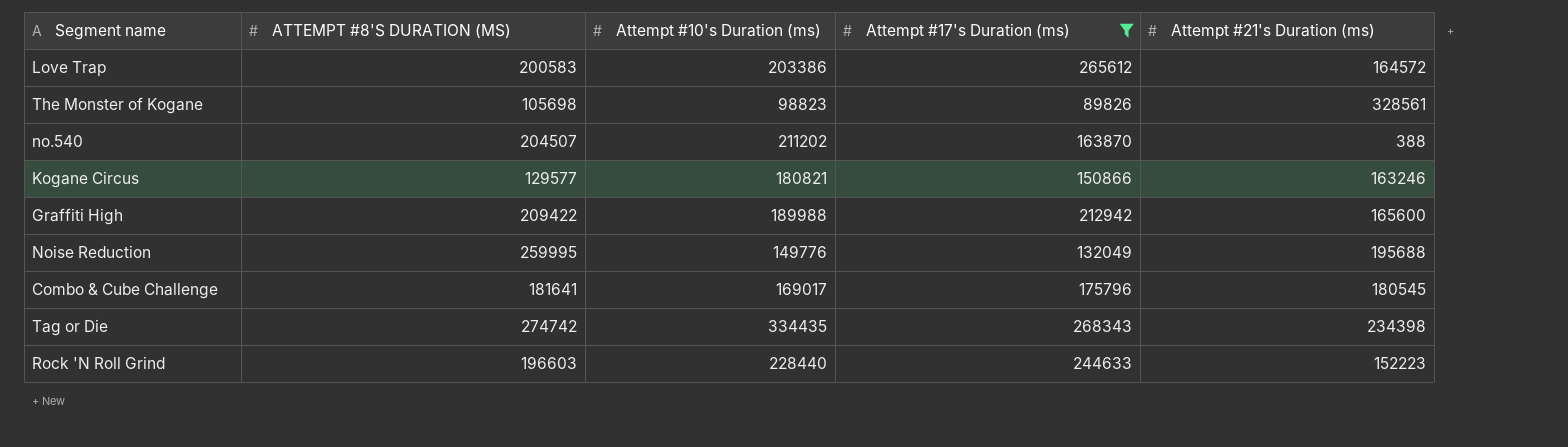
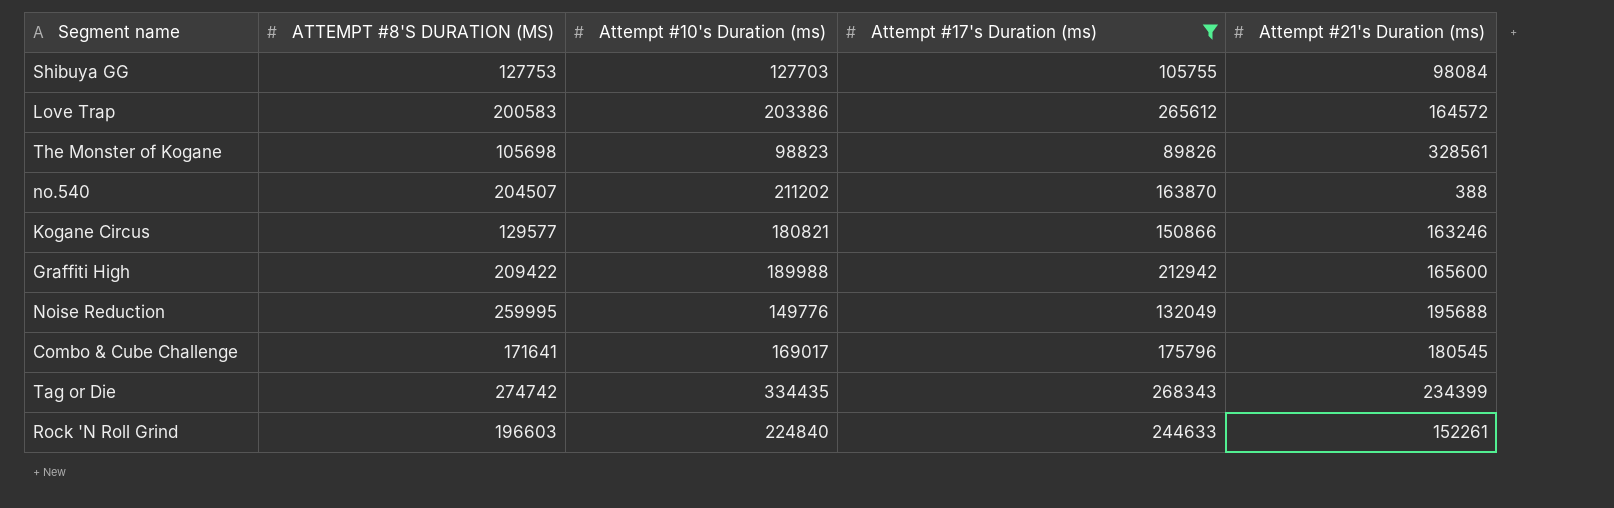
row Shibuya GG: none -> 127753 | 127703 | 105755 | 98084
Combo & Cube Challenge | ATTEMPT #8'S DURATION (MS): 181641 -> 171641
Tag or Die | Attempt #21's Duration (ms): 234398 -> 234399
Rock 'N Roll Grind | Attempt #10's Duration (ms): 228440 -> 224840
Rock 'N Roll Grind | Attempt #21's Duration (ms): 152223 -> 152261

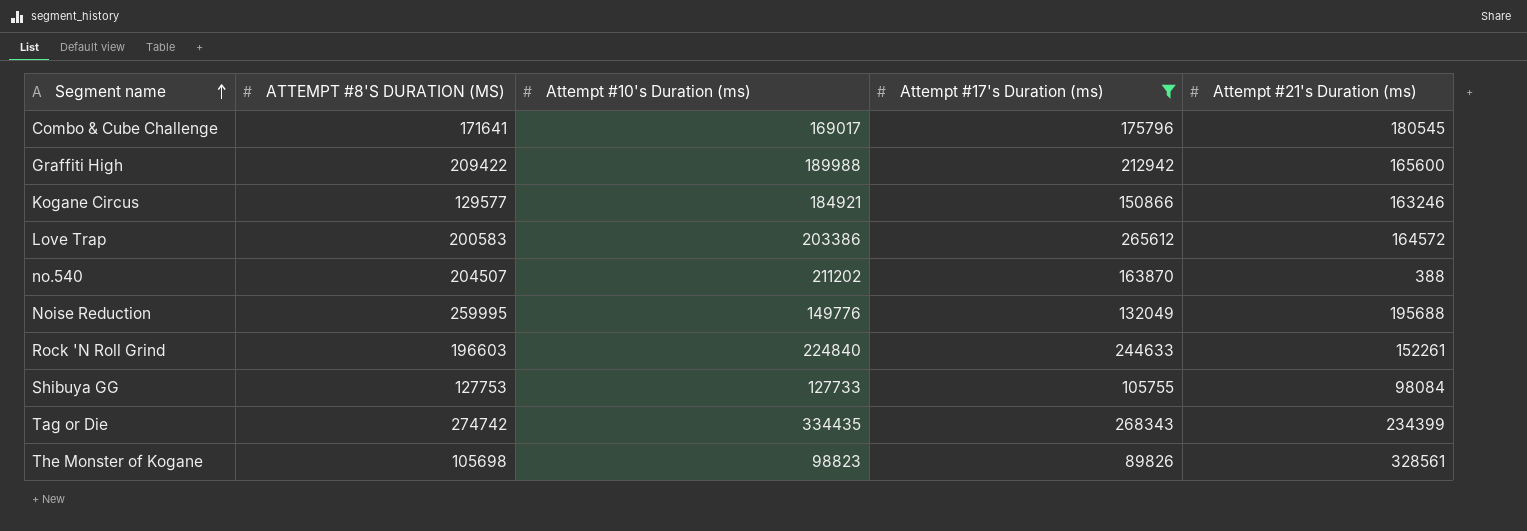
row order: none -> Segment name ascending
Kogane Circus | Attempt #10's Duration (ms): 180821 -> 184921
Shibuya GG | Attempt #10's Duration (ms): 127703 -> 127733

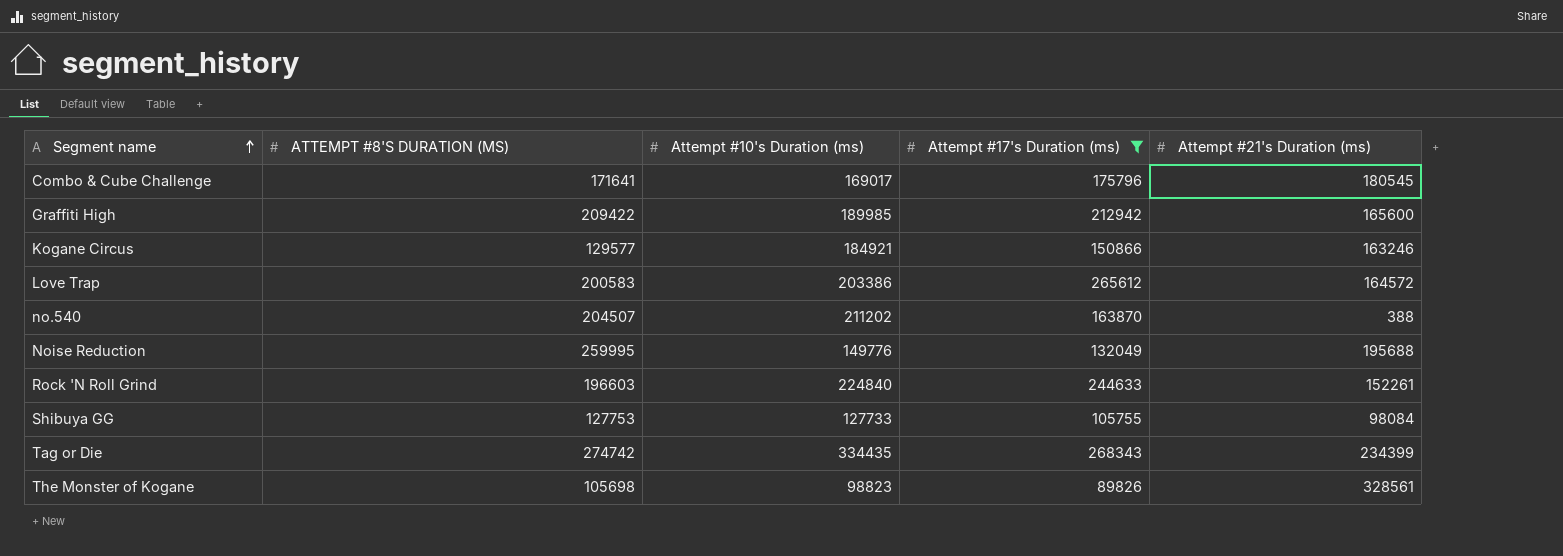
Graffiti High | Attempt #10's Duration (ms): 189988 -> 189985

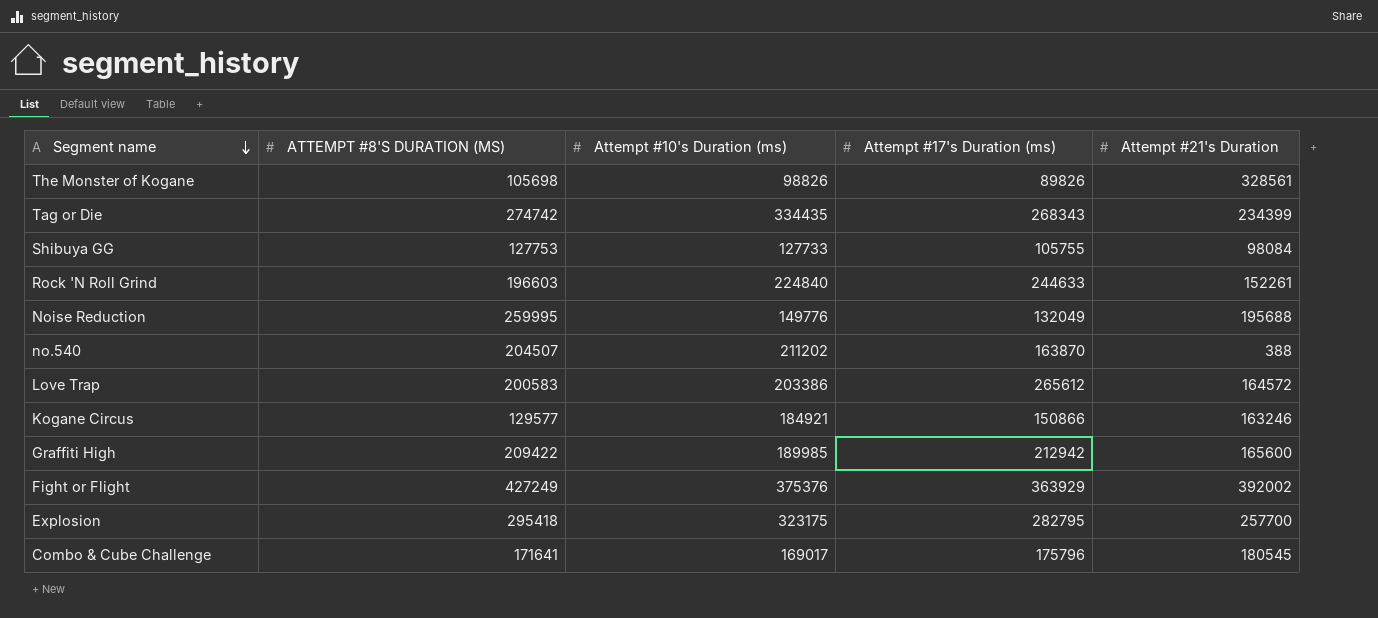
filter: Attempt #17's Duration (ms) <= 268343 -> none
row order: Segment name ascending -> Segment name descending
column name: Attempt #21's Duration (ms) -> Attempt #21's Duration
The Monster of Kogane | Attempt #10's Duration (ms): 98823 -> 98826

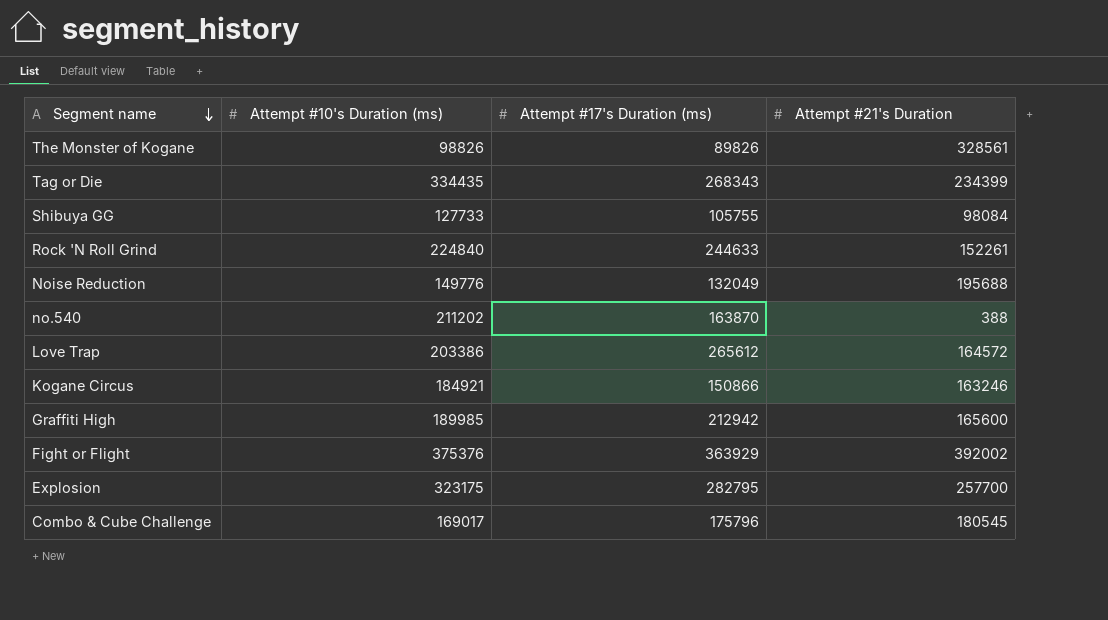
column ATTEMPT #8'S DURATION (MS) | position: 2 -> none

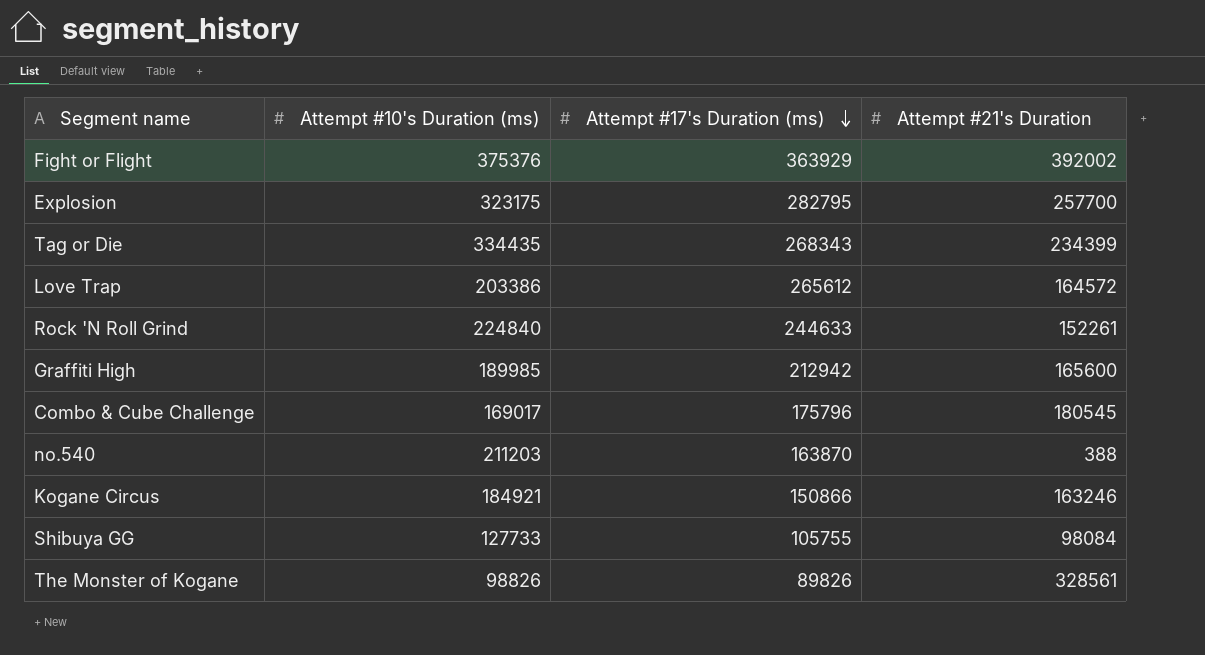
row order: Segment name descending -> Attempt #17's Duration (ms) descending
row Noise Reduction: 149776 | 132049 | 195688 -> none
no.540 | Attempt #10's Duration (ms): 211202 -> 211203

